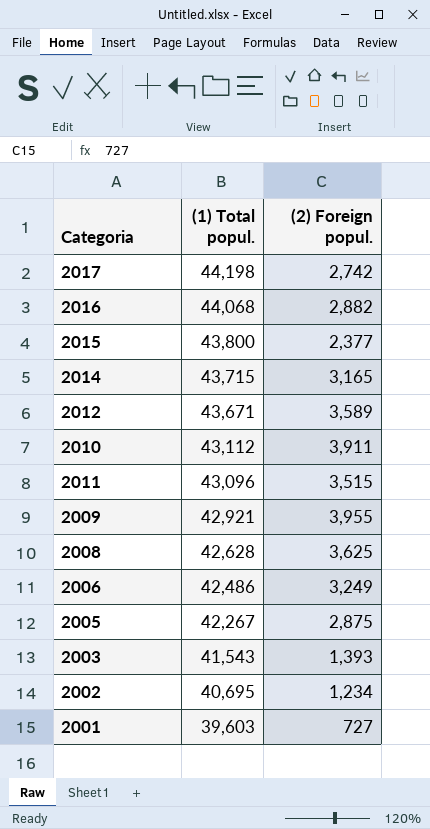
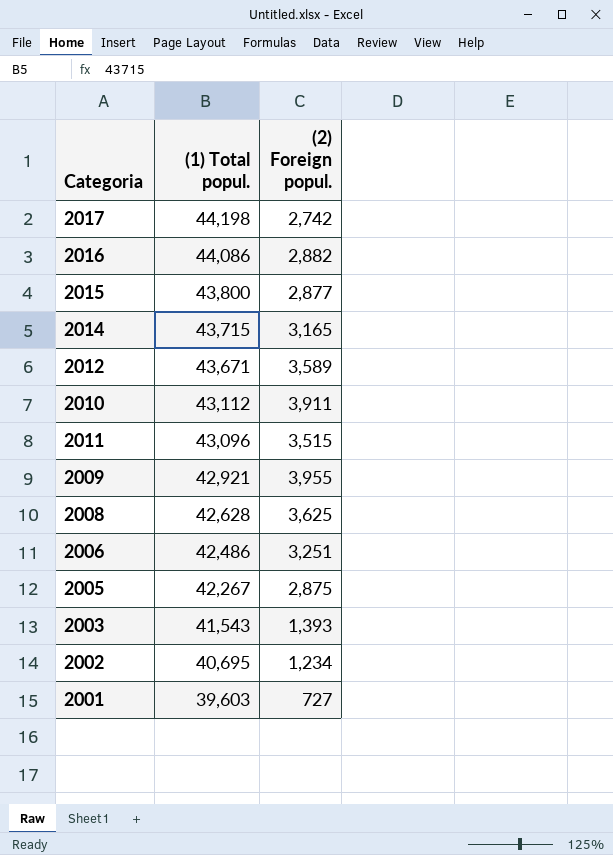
2016 | (1) Total popul.: 44,068 -> 44,086
2015 | (2) Foreign popul.: 2,377 -> 2,877
2006 | (2) Foreign popul.: 3,249 -> 3,251

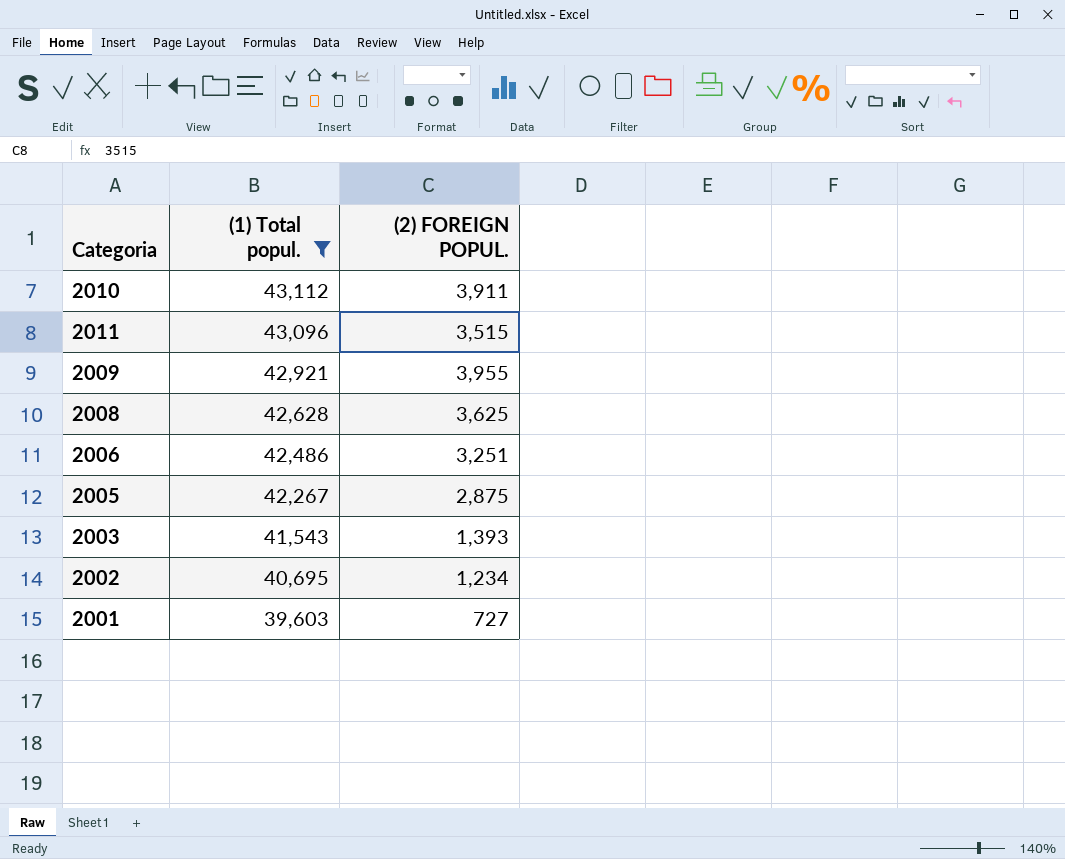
filter: none -> (1) Total popul. <= 43,112
column name: (2) Foreign popul. -> (2) FOREIGN POPUL.

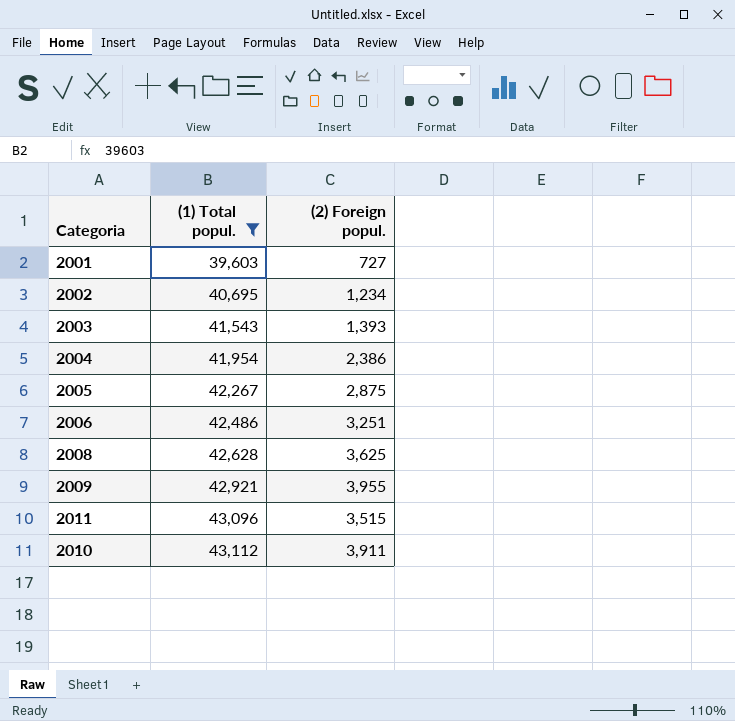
row order: (1) Total popul. descending -> (1) Total popul. ascending
column name: (2) FOREIGN POPUL. -> (2) Foreign popul.
row 2004: none -> 41,954 | 2,386

